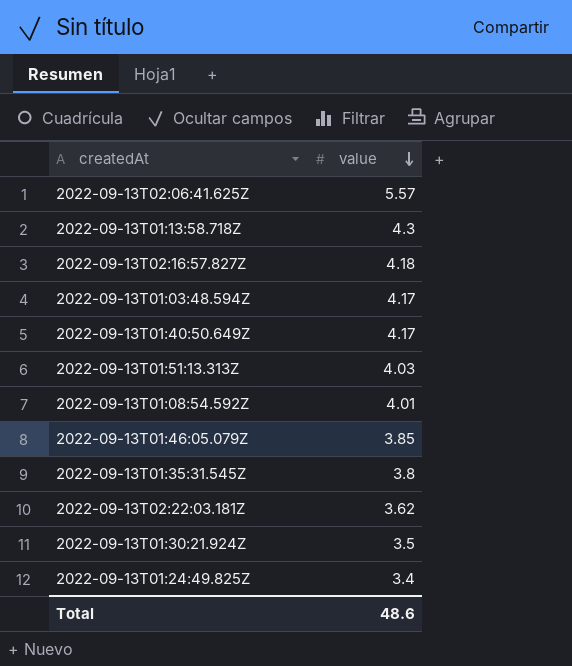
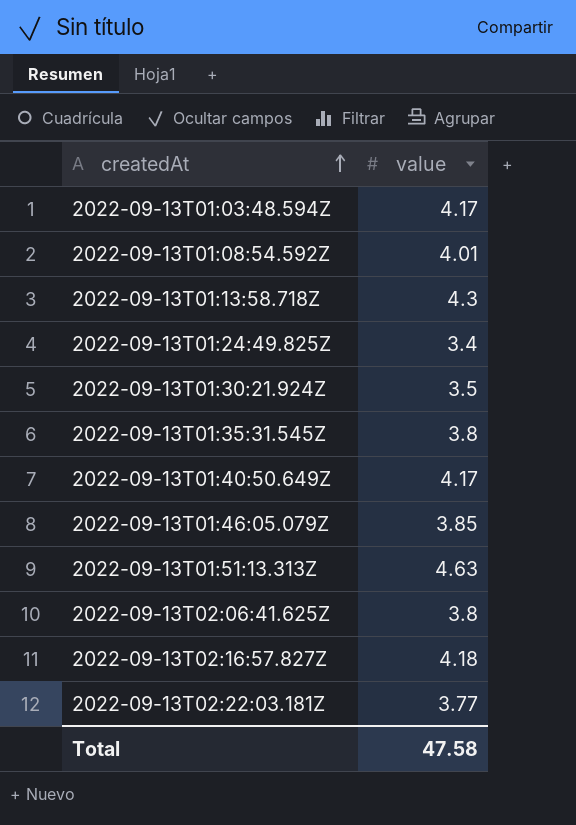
row order: value descending -> createdAt ascending
2022-09-13T01:51:13.313Z | value: 4.03 -> 4.63
2022-09-13T02:06:41.625Z | value: 5.57 -> 3.8
2022-09-13T02:22:03.181Z | value: 3.62 -> 3.77
Total | value: 48.6 -> 47.58

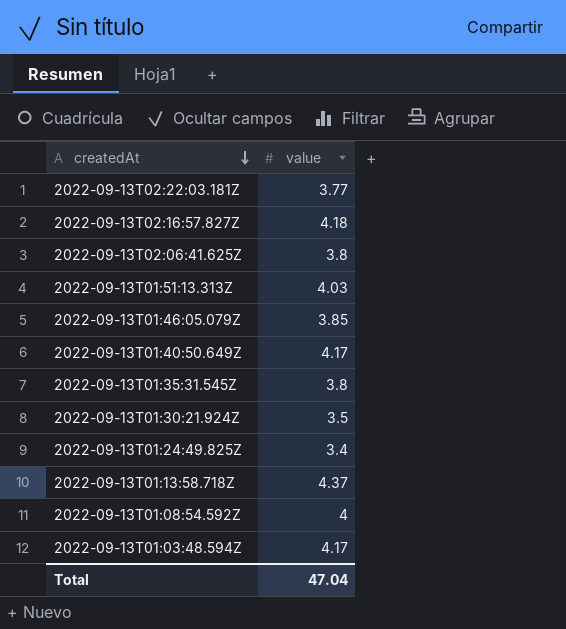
row order: createdAt ascending -> createdAt descending
2022-09-13T01:51:13.313Z | value: 4.63 -> 4.03
2022-09-13T01:13:58.718Z | value: 4.3 -> 4.37
2022-09-13T01:08:54.592Z | value: 4.01 -> 4
Total | value: 47.58 -> 47.04

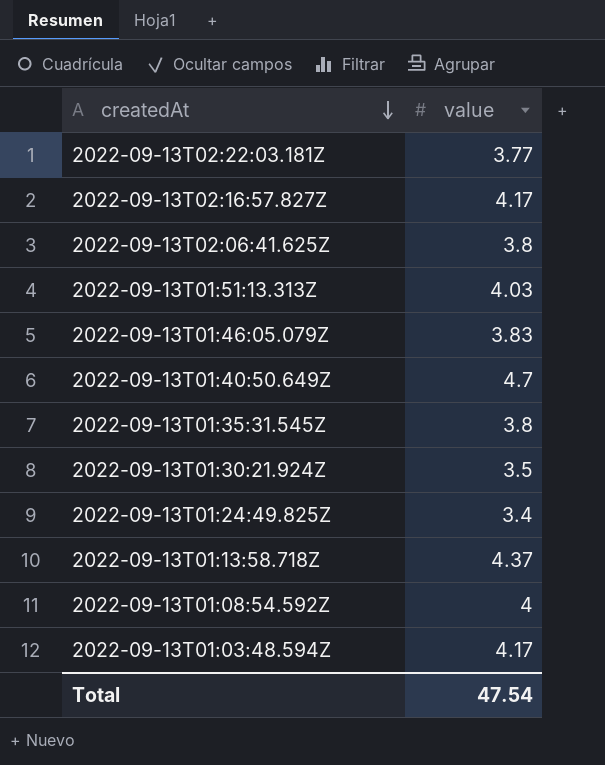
2022-09-13T02:16:57.827Z | value: 4.18 -> 4.17
2022-09-13T01:46:05.079Z | value: 3.85 -> 3.83
2022-09-13T01:40:50.649Z | value: 4.17 -> 4.7
Total | value: 47.04 -> 47.54

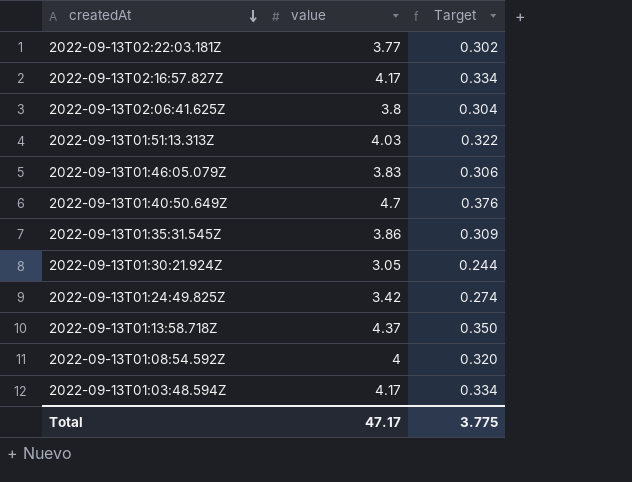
column Target | formula: none -> [value] * 0.08
2022-09-13T01:35:31.545Z | value: 3.8 -> 3.86
2022-09-13T01:30:21.924Z | value: 3.5 -> 3.05
2022-09-13T01:24:49.825Z | value: 3.4 -> 3.42
Total | value: 47.54 -> 47.17

